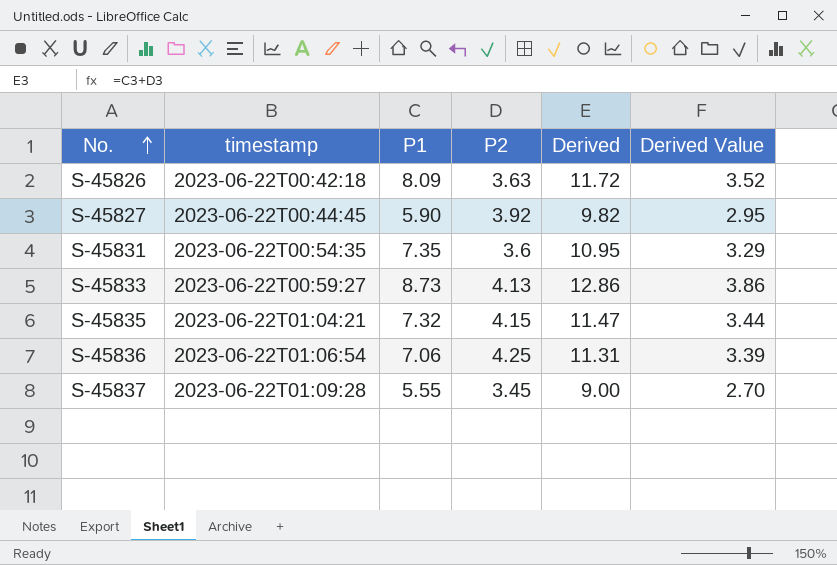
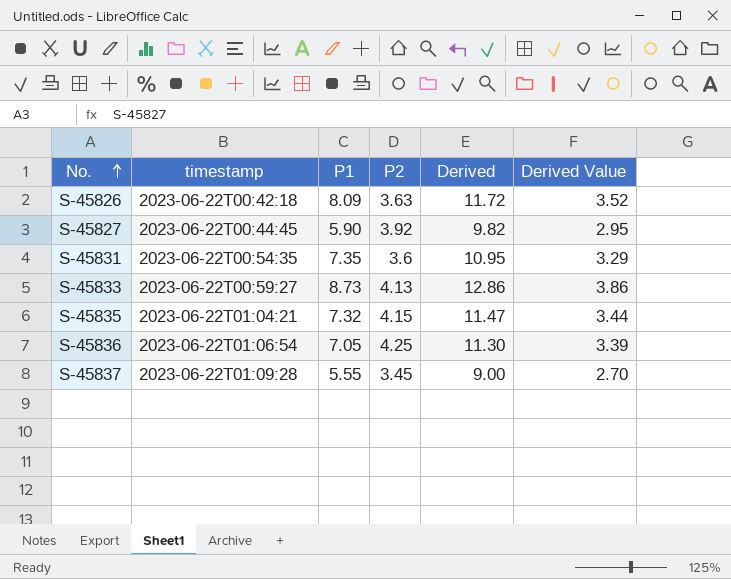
S-45836 | P1: 7.06 -> 7.05
S-45836 | Derived: 11.31 -> 11.30

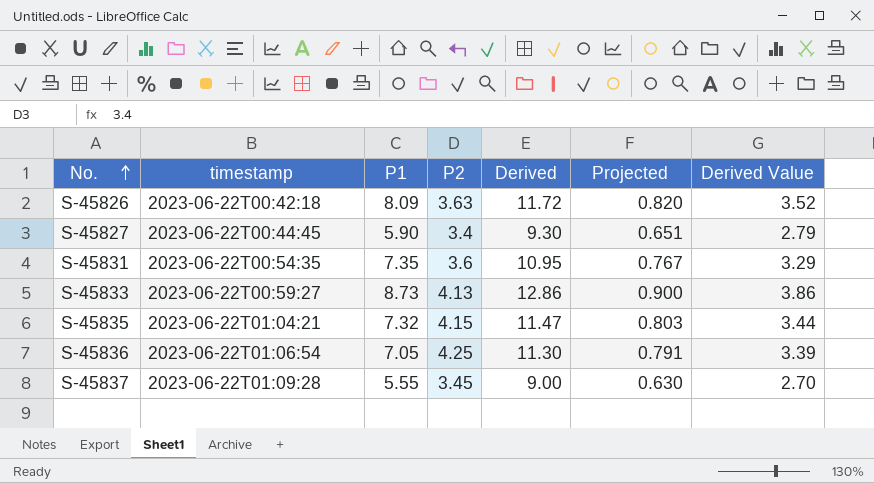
column Projected | formula: none -> [Derived] * 0.07
S-45827 | P2: 3.92 -> 3.4
S-45827 | Derived: 9.82 -> 9.30
S-45827 | Derived Value: 2.95 -> 2.79

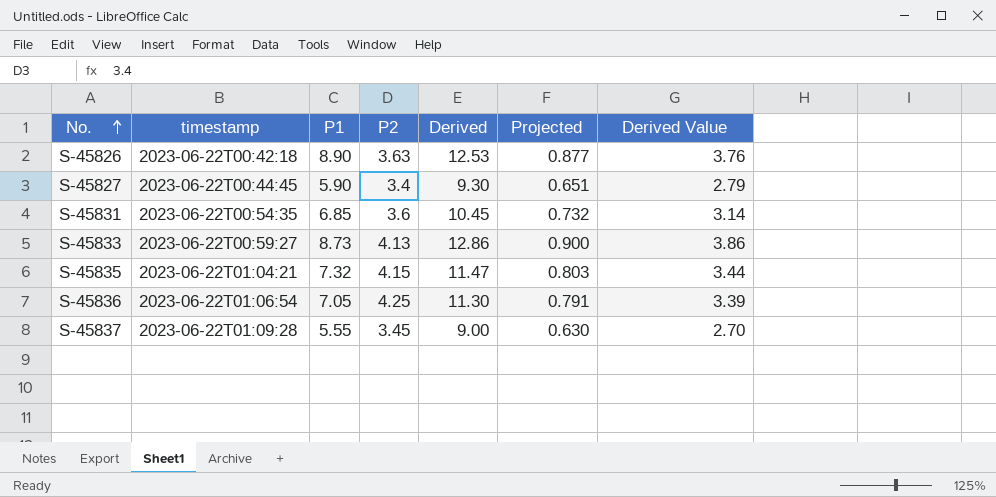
S-45826 | P1: 8.09 -> 8.90
S-45826 | Derived: 11.72 -> 12.53
S-45826 | Projected: 0.820 -> 0.877
S-45826 | Derived Value: 3.52 -> 3.76
S-45831 | P1: 7.35 -> 6.85
S-45831 | Derived: 10.95 -> 10.45
S-45831 | Projected: 0.767 -> 0.732
S-45831 | Derived Value: 3.29 -> 3.14

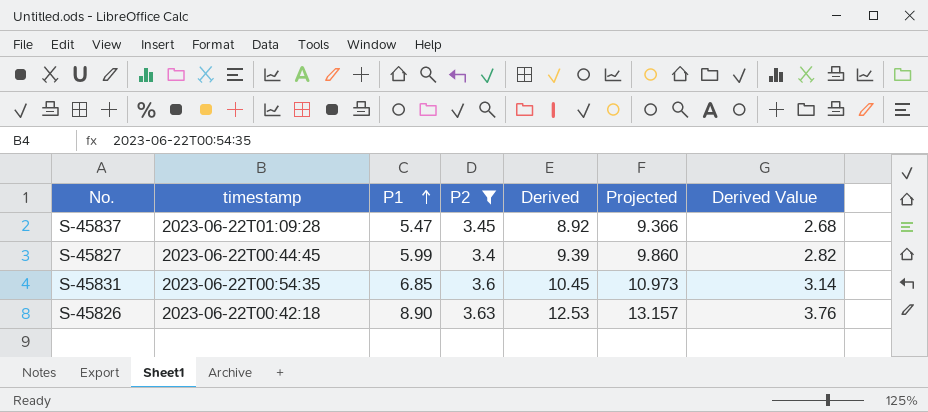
filter: none -> P2 <= 3.63
row order: No. ascending -> P1 ascending
column Projected | formula: [Derived] * 0.07 -> [Derived] * 1.05
S-45837 | P1: 5.55 -> 5.47
S-45837 | Derived: 9.00 -> 8.92
S-45837 | Derived Value: 2.70 -> 2.68
S-45827 | P1: 5.90 -> 5.99
S-45827 | Derived: 9.30 -> 9.39
S-45827 | Derived Value: 2.79 -> 2.82

